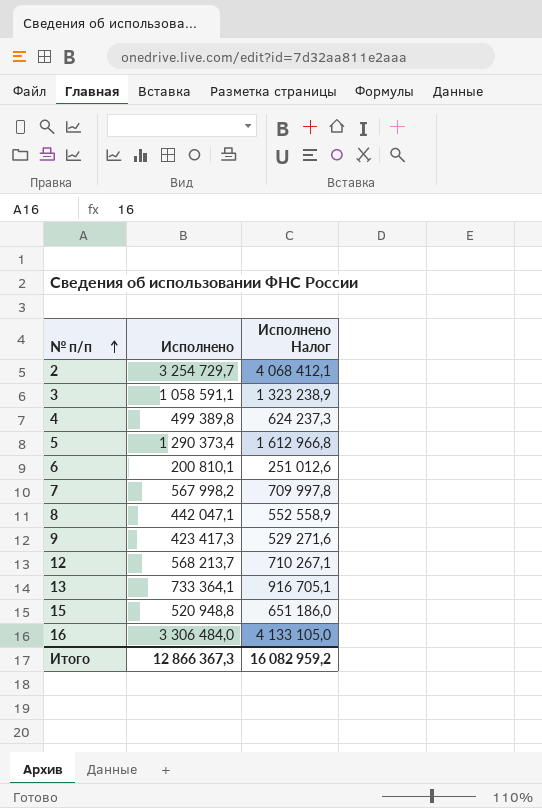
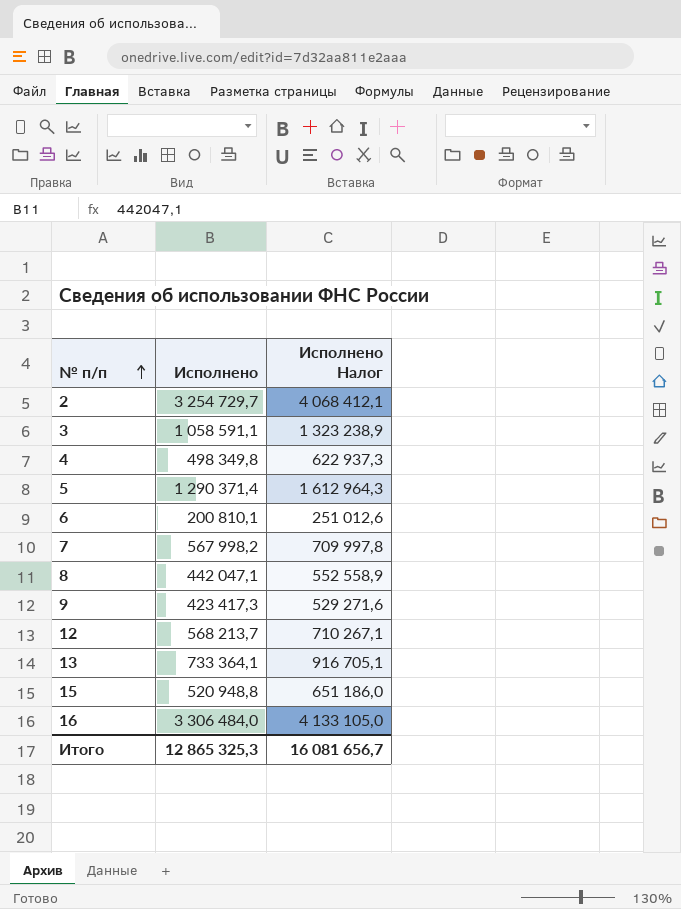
4 | Исполнено: 499 389,8 -> 498 349,8
4 | Исполнено Налог: 624 237,3 -> 622 937,3
5 | Исполнено: 1 290 373,4 -> 1 290 371,4
5 | Исполнено Налог: 1 612 966,8 -> 1 612 964,3
Итого | Исполнено: 12 866 367,3 -> 12 865 325,3
Итого | Исполнено Налог: 16 082 959,2 -> 16 081 656,7

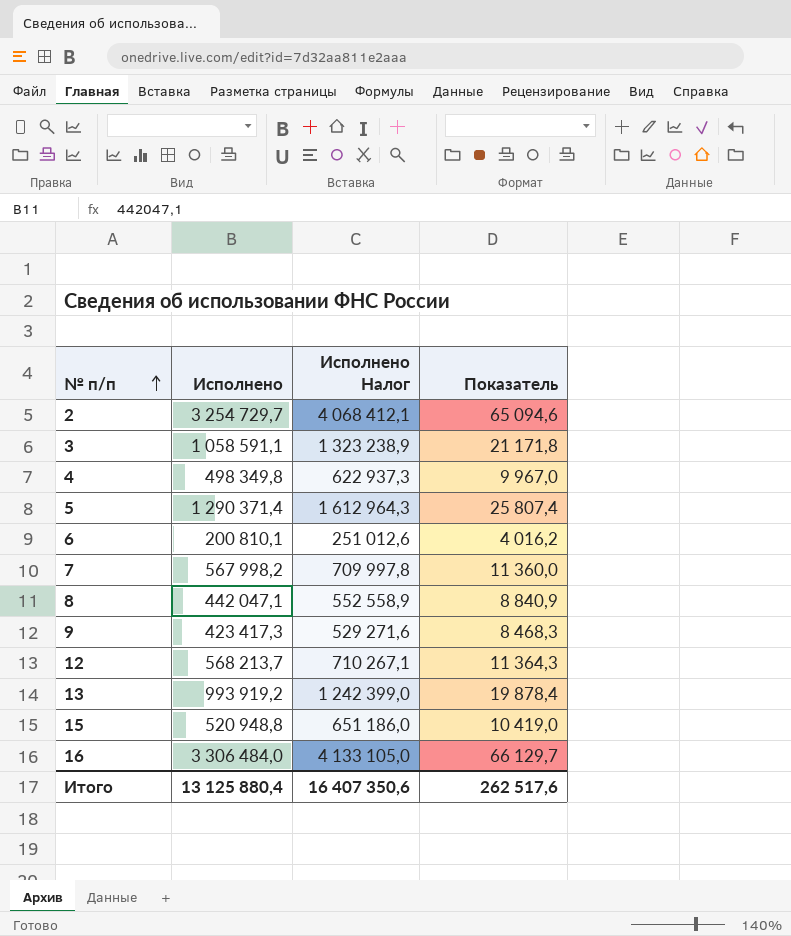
column Показатель | formula: none -> [Исполнено] * 0,02
13 | Исполнено: 733 364,1 -> 993 919,2
13 | Исполнено Налог: 916 705,1 -> 1 242 399,0
Итого | Исполнено: 12 865 325,3 -> 13 125 880,4
Итого | Исполнено Налог: 16 081 656,7 -> 16 407 350,6

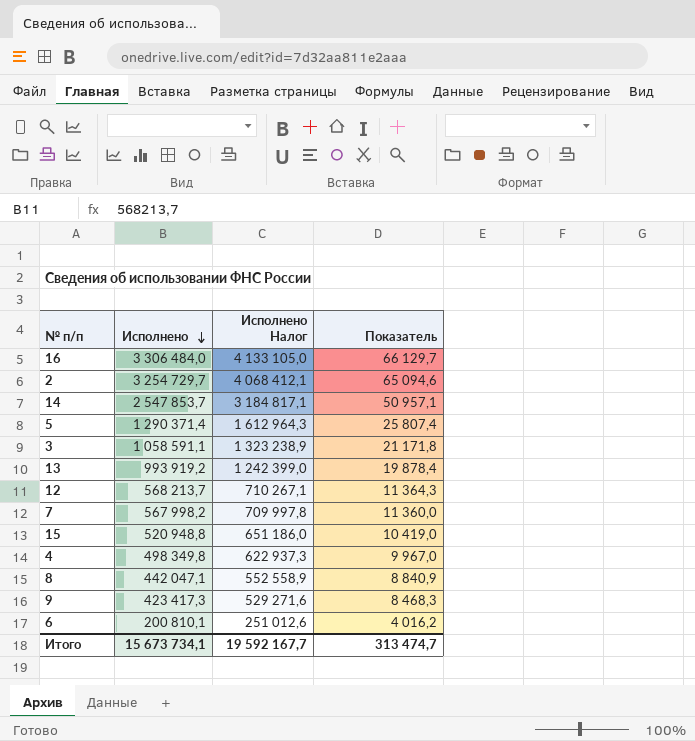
row order: № п/п ascending -> Исполнено descending
row 14: none -> 2 547 853,7 | 3 184 817,1 | 50 957,1
Итого | Исполнено: 13 125 880,4 -> 15 673 734,1
Итого | Исполнено Налог: 16 407 350,6 -> 19 592 167,7
Итого | Показатель: 262 517,6 -> 313 474,7

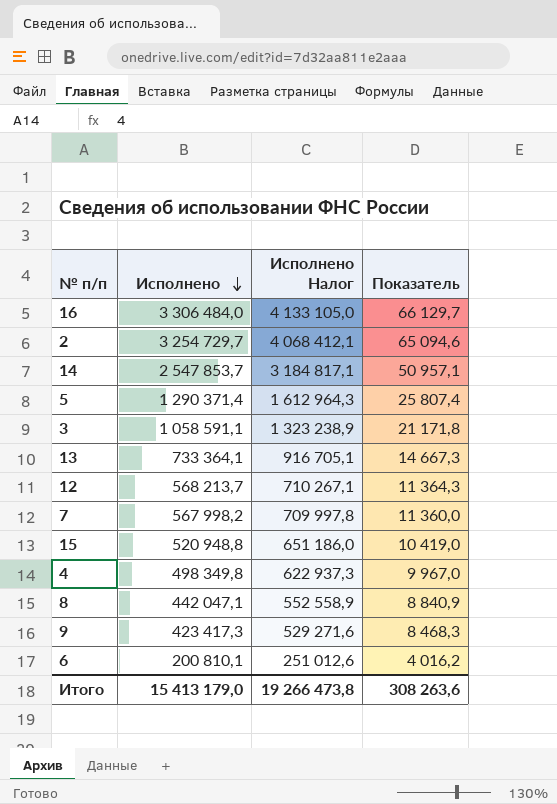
13 | Исполнено: 993 919,2 -> 733 364,1
13 | Исполнено Налог: 1 242 399,0 -> 916 705,1
13 | Показатель: 19 878,4 -> 14 667,3
Итого | Исполнено: 15 673 734,1 -> 15 413 179,0
Итого | Исполнено Налог: 19 592 167,7 -> 19 266 473,8
Итого | Показатель: 313 474,7 -> 308 263,6

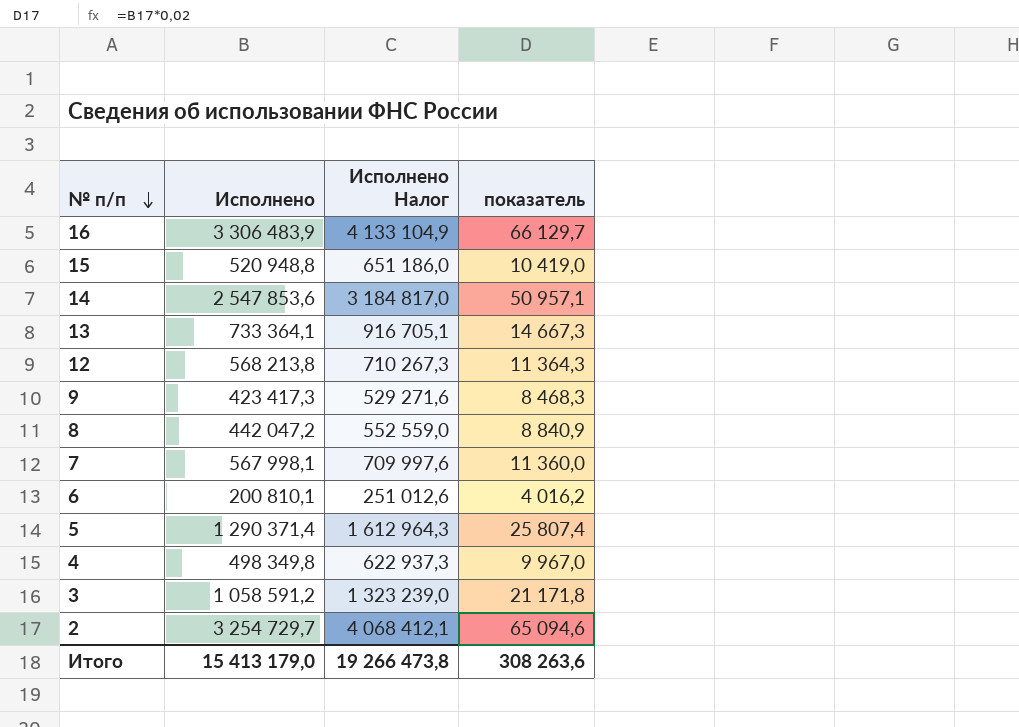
row order: Исполнено descending -> № п/п descending
column name: Показатель -> показатель
16 | Исполнено: 3 306 484,0 -> 3 306 483,9
16 | Исполнено Налог: 4 133 105,0 -> 4 133 104,9
14 | Исполнено: 2 547 853,7 -> 2 547 853,6
14 | Исполнено Налог: 3 184 817,1 -> 3 184 817,0
12 | Исполнено: 568 213,7 -> 568 213,8
12 | Исполнено Налог: 710 267,1 -> 710 267,3
8 | Исполнено: 442 047,1 -> 442 047,2
8 | Исполнено Налог: 552 558,9 -> 552 559,0
7 | Исполнено: 567 998,2 -> 567 998,1
7 | Исполнено Налог: 709 997,8 -> 709 997,6
3 | Исполнено: 1 058 591,1 -> 1 058 591,2
3 | Исполнено Налог: 1 323 238,9 -> 1 323 239,0

